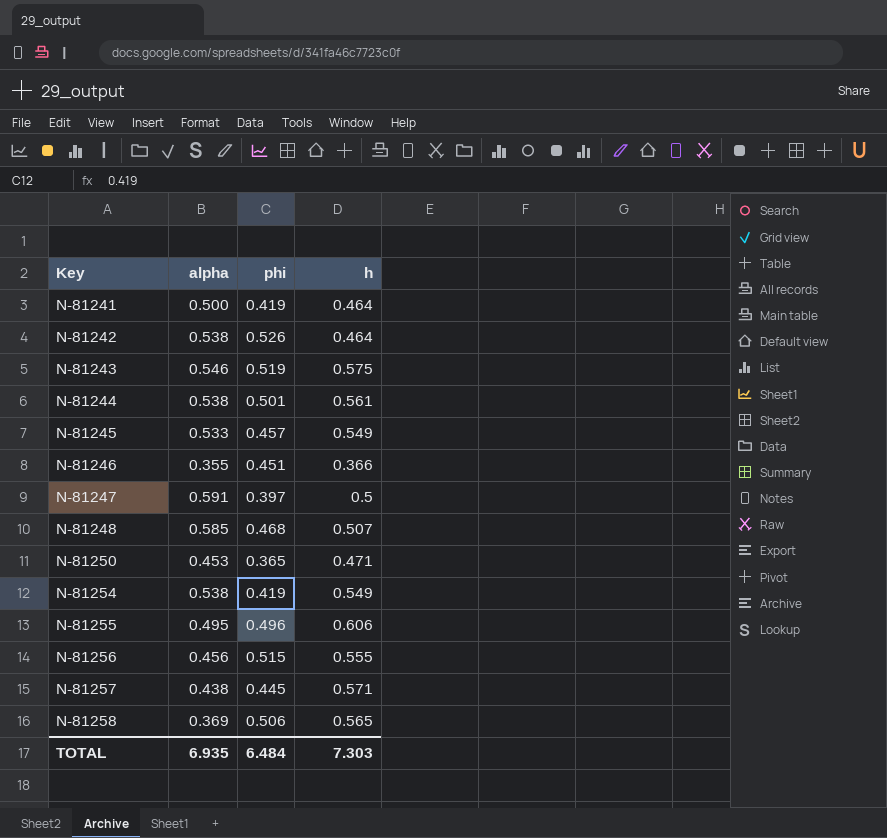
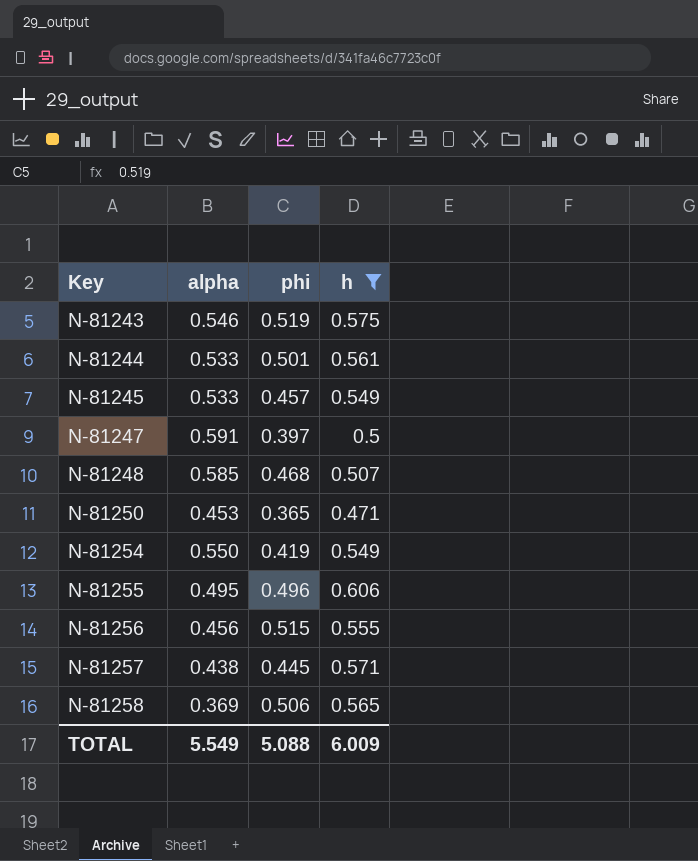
filter: none -> h >= 0.471
N-81244 | alpha: 0.538 -> 0.533
N-81254 | alpha: 0.538 -> 0.550
TOTAL | alpha: 6.935 -> 5.549
TOTAL | phi: 6.484 -> 5.088
TOTAL | h: 7.303 -> 6.009

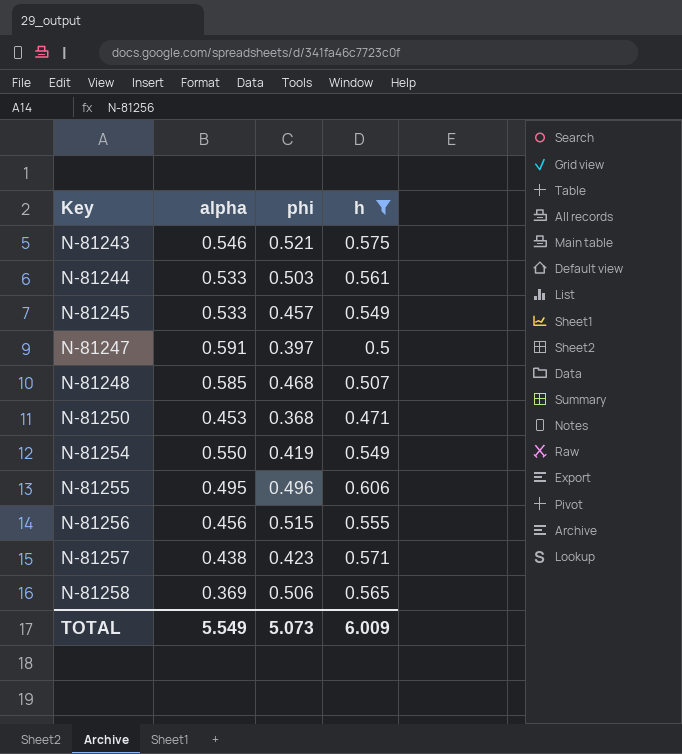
N-81243 | phi: 0.519 -> 0.521
N-81244 | phi: 0.501 -> 0.503
N-81250 | phi: 0.365 -> 0.368
N-81257 | phi: 0.445 -> 0.423
TOTAL | phi: 5.088 -> 5.073

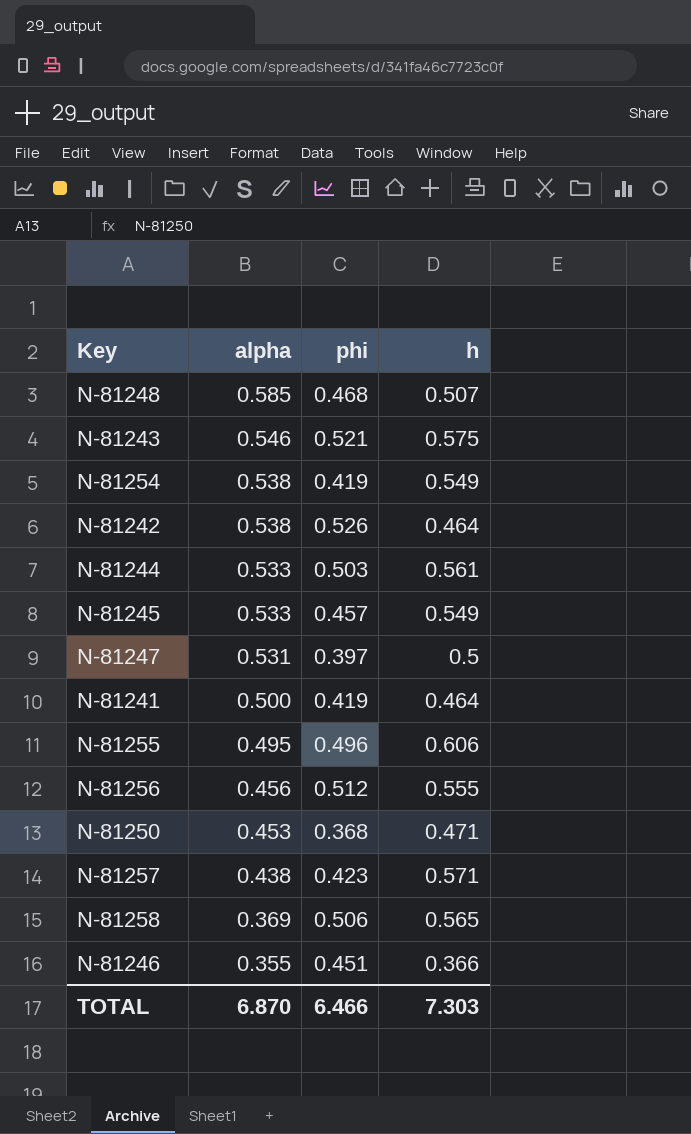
filter: h >= 0.471 -> none
row order: Key ascending -> alpha descending
N-81254 | alpha: 0.550 -> 0.538
N-81247 | alpha: 0.591 -> 0.531
N-81256 | phi: 0.515 -> 0.512
TOTAL | alpha: 5.549 -> 6.870
TOTAL | phi: 5.073 -> 6.466
TOTAL | h: 6.009 -> 7.303

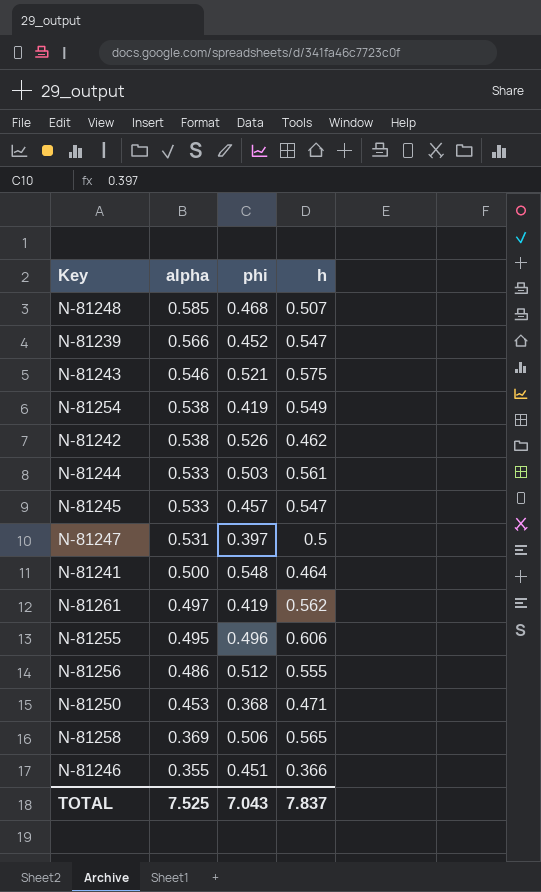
row N-81257: 0.438 | 0.423 | 0.571 -> none
row N-81239: none -> 0.566 | 0.452 | 0.547
N-81242 | h: 0.464 -> 0.462
N-81245 | h: 0.549 -> 0.547
N-81241 | phi: 0.419 -> 0.548
row N-81261: none -> 0.497 | 0.419 | 0.562
N-81256 | alpha: 0.456 -> 0.486
TOTAL | alpha: 6.870 -> 7.525
TOTAL | phi: 6.466 -> 7.043
TOTAL | h: 7.303 -> 7.837

